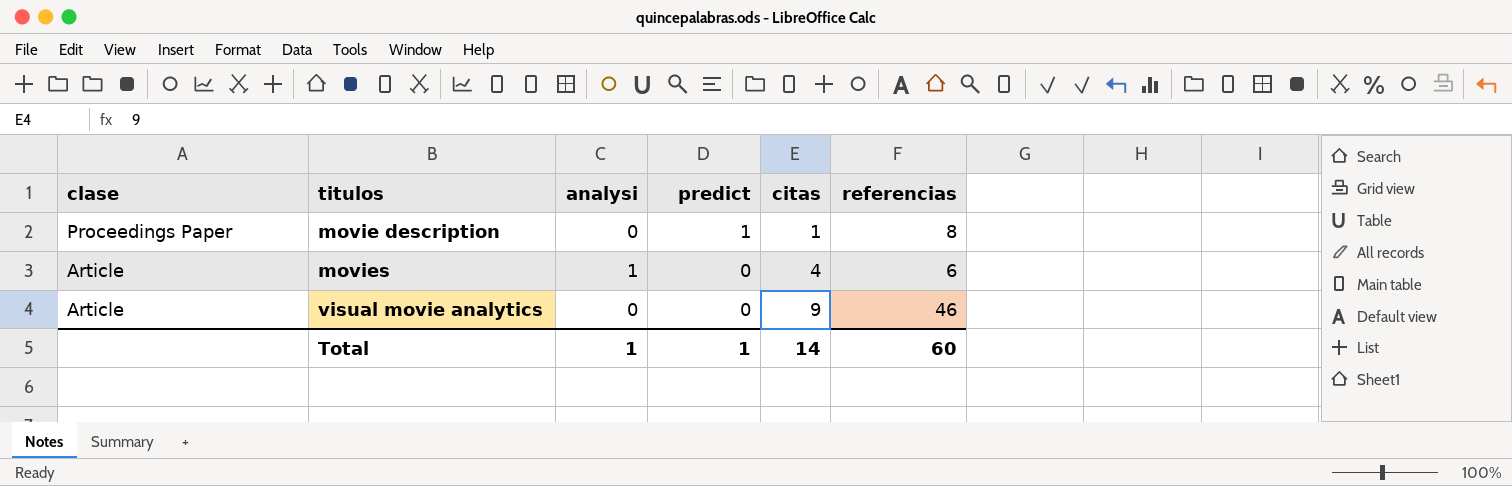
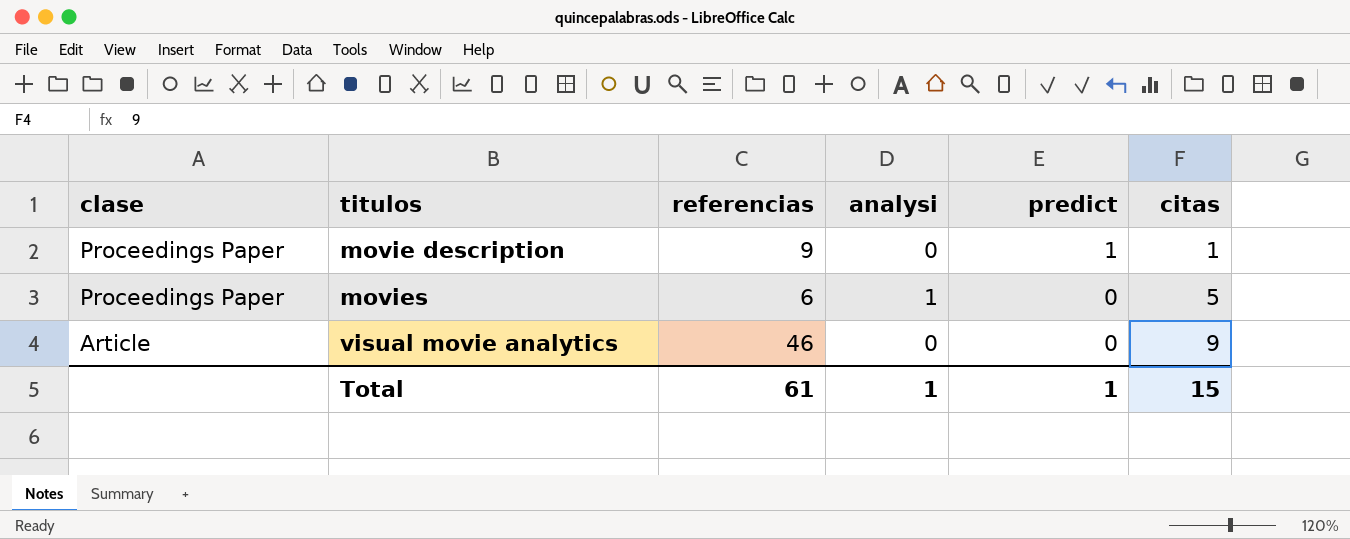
column referencias | position: 6 -> 3
movie description | referencias: 8 -> 9
movies | clase: Article -> Proceedings Paper
movies | citas: 4 -> 5
Total | referencias: 60 -> 61
Total | citas: 14 -> 15

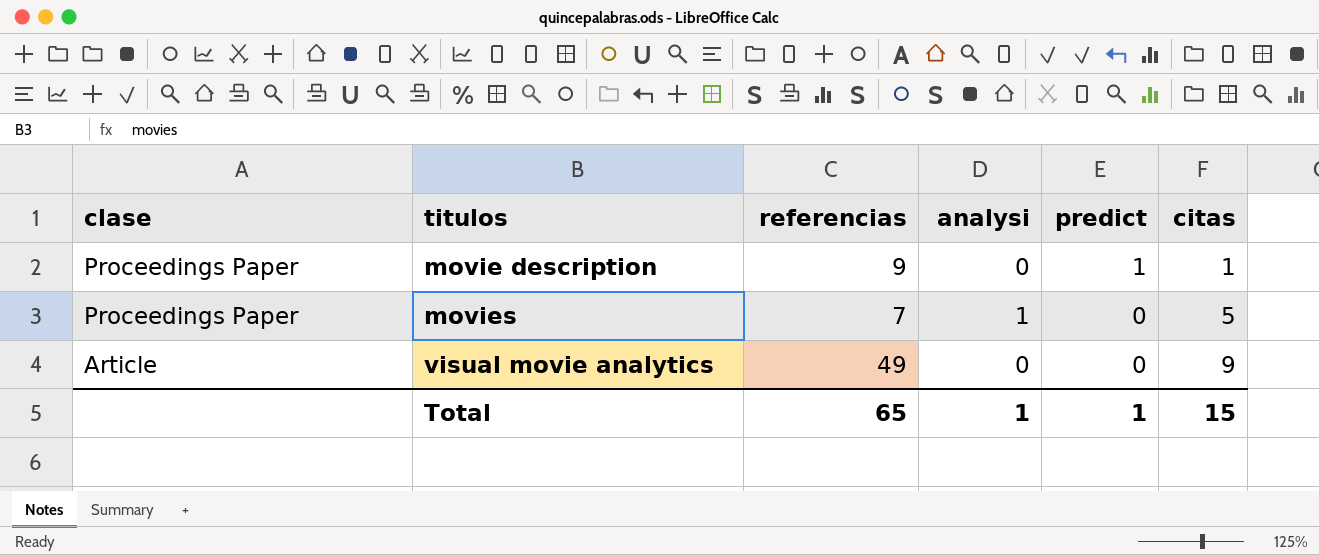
movies | referencias: 6 -> 7
visual movie analytics | referencias: 46 -> 49
Total | referencias: 61 -> 65

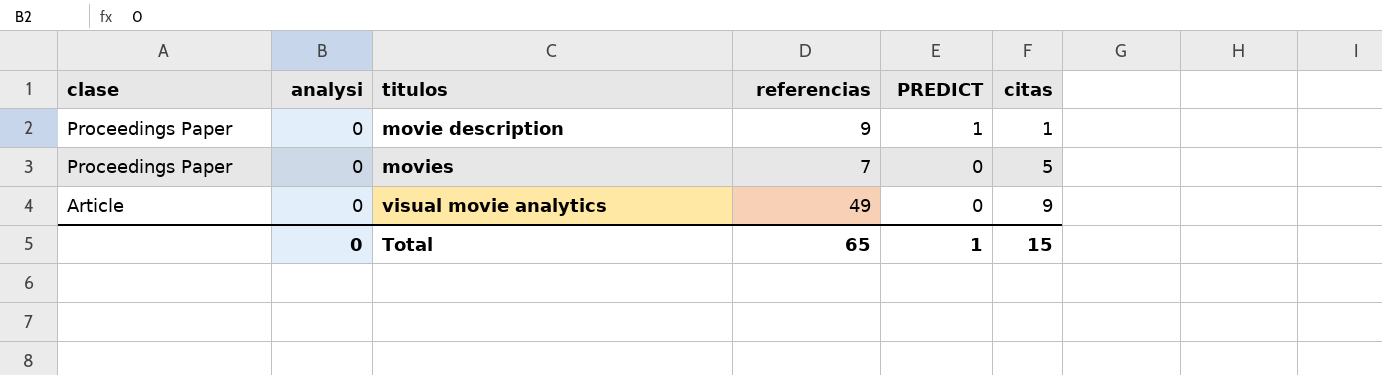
column analysi | position: 4 -> 2
column name: predict -> PREDICT
movies | analysi: 1 -> 0
Total | analysi: 1 -> 0

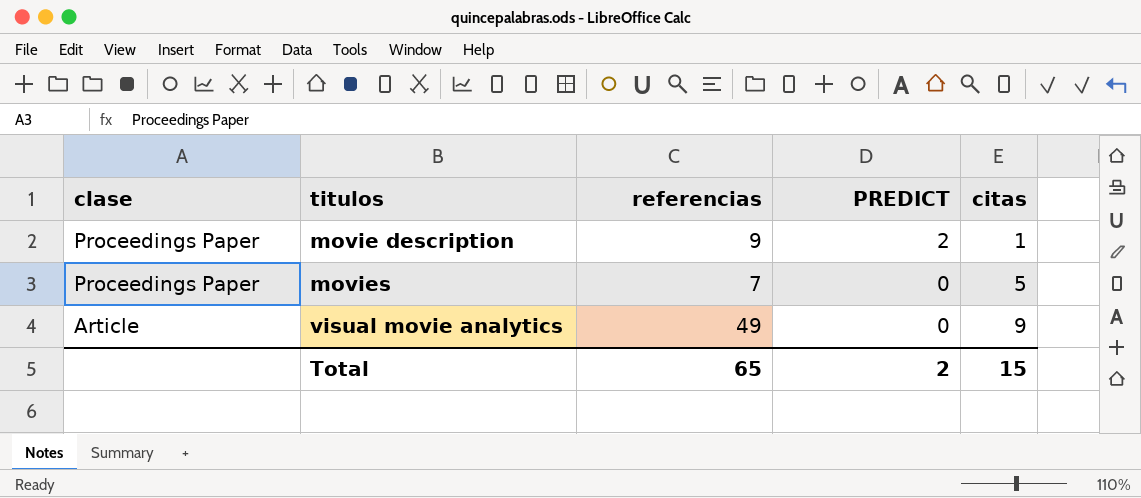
column analysi | position: 2 -> none
movie description | PREDICT: 1 -> 2
Total | PREDICT: 1 -> 2

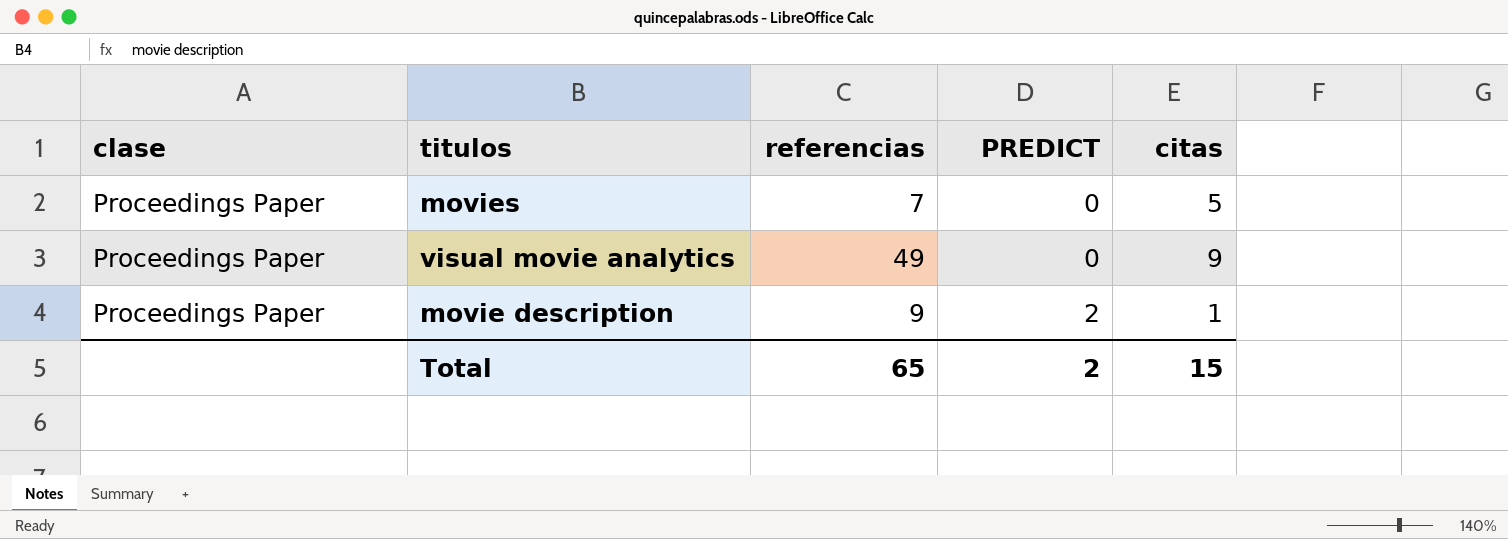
row order: clase descending -> PREDICT ascending
visual movie analytics | clase: Article -> Proceedings Paper

